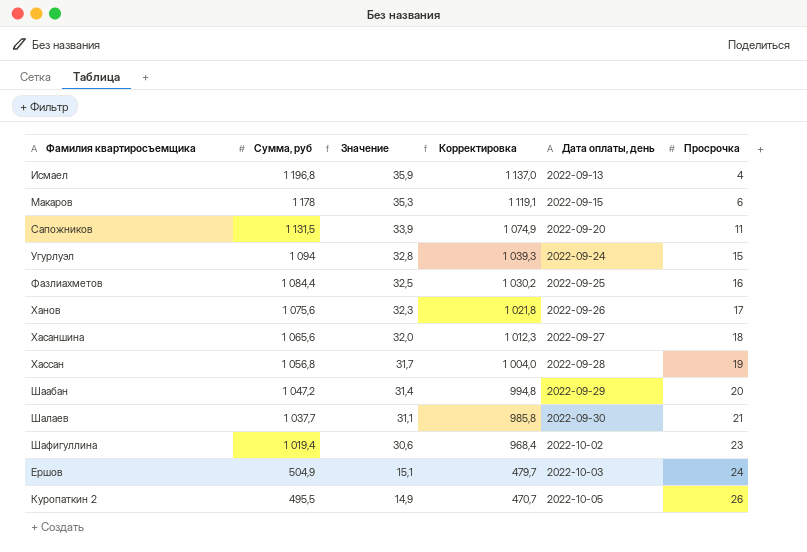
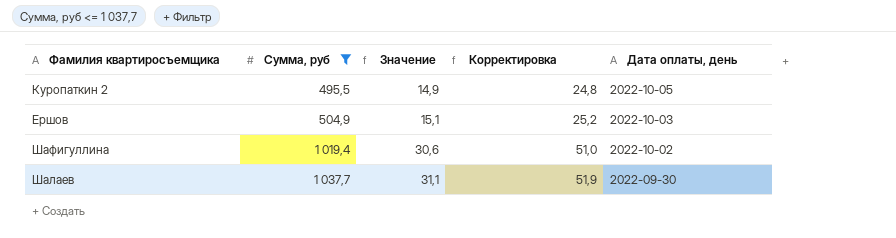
filter: none -> Сумма, руб <= 1 037,7
row order: Сумма, руб descending -> Сумма, руб ascending
column Просрочка | position: 6 -> none
column Корректировка | formula: [Сумма, руб] * 0,95 -> [Сумма, руб] * 0,05

